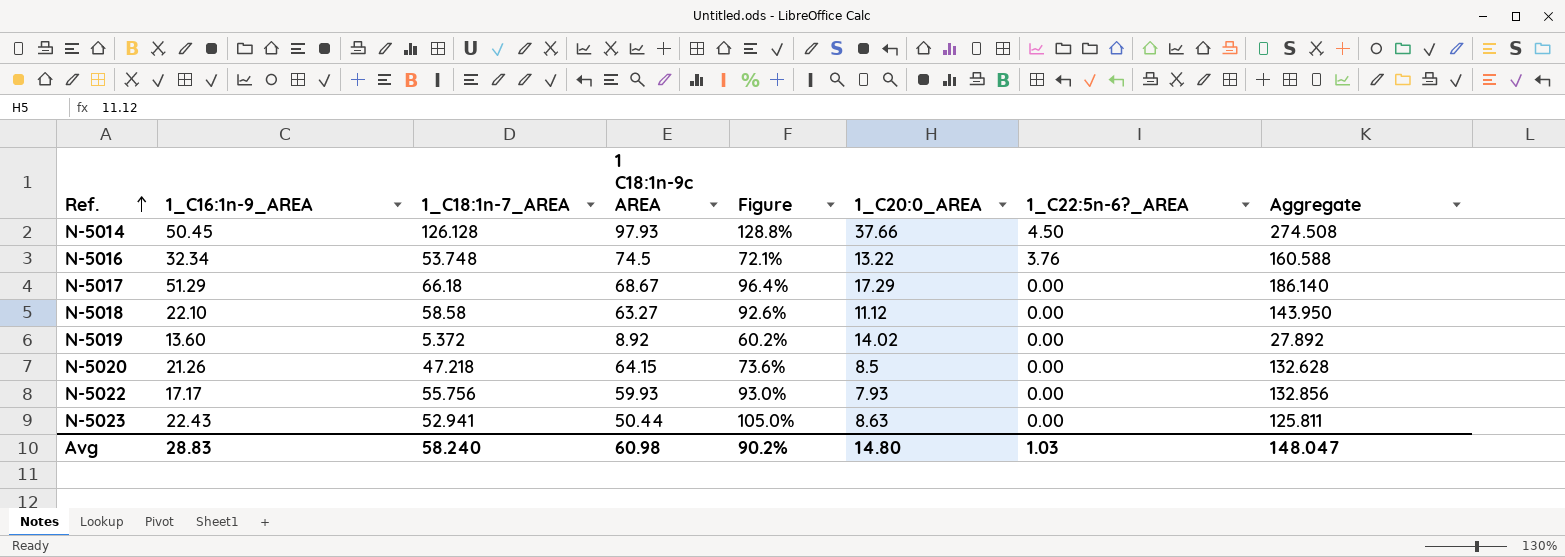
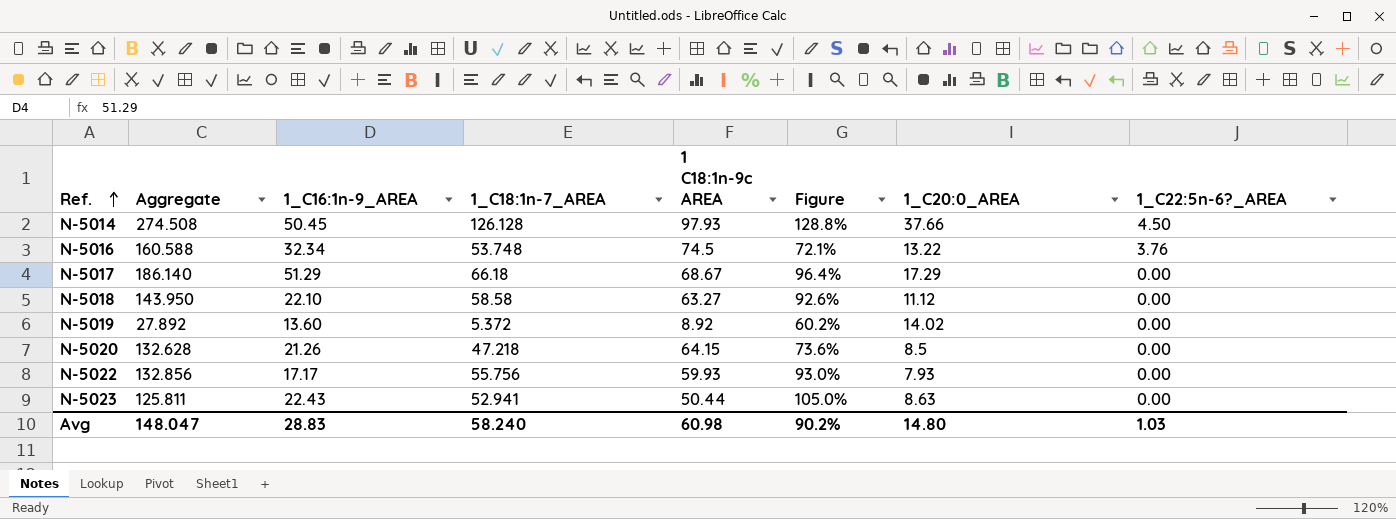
column Aggregate | position: 8 -> 2

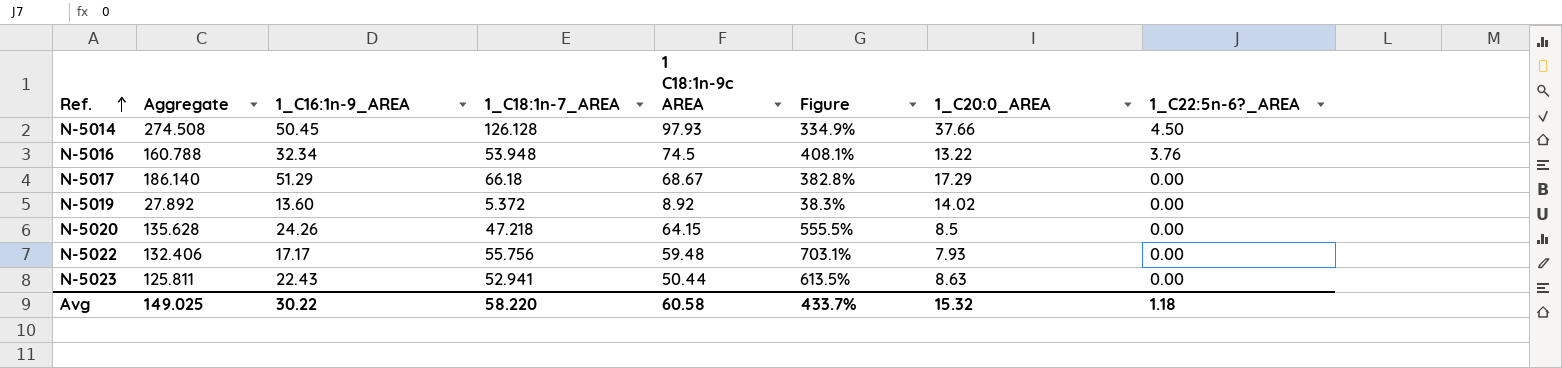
column Figure | formula: [1_C18:1n-7_AREA] / [1 C18:1n-9c AREA] -> [1_C18:1n-7_AREA] / [1_C20:0_AREA]
row N-5018: 143.950 | 22.10 | 58.58 | 63.27 | 92.6% | 11.12 | 0.00 -> none
N-5016 | Aggregate: 160.588 -> 160.788
N-5016 | 1_C18:1n-7_AREA: 53.748 -> 53.948
N-5020 | Aggregate: 132.628 -> 135.628
N-5020 | 1_C16:1n-9_AREA: 21.26 -> 24.26
N-5022 | Aggregate: 132.856 -> 132.406
N-5022 | 1 C18:1n-9c AREA: 59.93 -> 59.48
Avg | Aggregate: 148.047 -> 149.025
Avg | 1_C16:1n-9_AREA: 28.83 -> 30.22
Avg | 1_C18:1n-7_AREA: 58.240 -> 58.220
Avg | 1 C18:1n-9c AREA: 60.98 -> 60.58
Avg | Figure: 90.2% -> 433.7%
Avg | 1_C20:0_AREA: 14.80 -> 15.32
Avg | 1_C22:5n-6?_AREA: 1.03 -> 1.18

